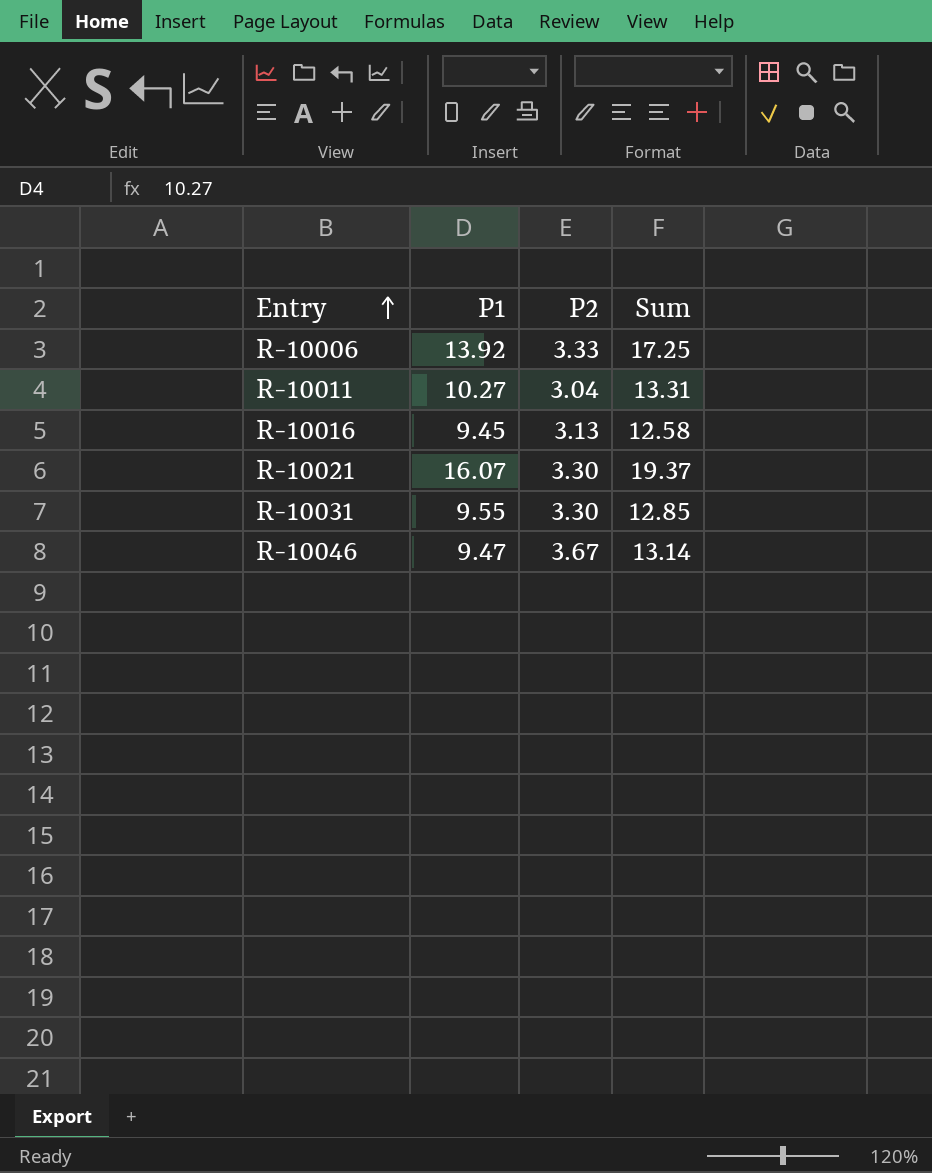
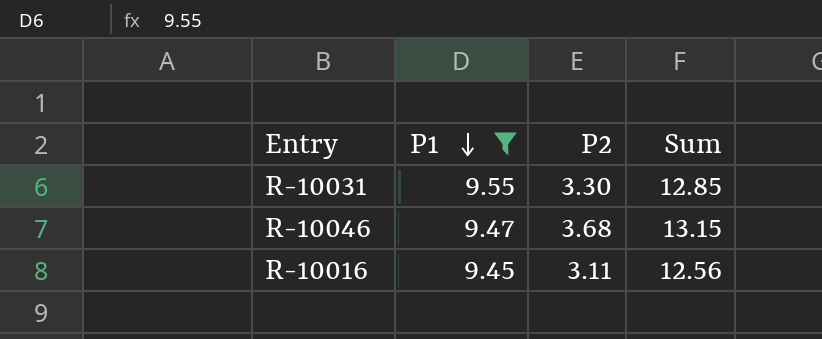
filter: none -> P1 <= 9.55
row order: Entry ascending -> P1 descending
R-10046 | P2: 3.67 -> 3.68
R-10046 | Sum: 13.14 -> 13.15
R-10016 | P2: 3.13 -> 3.11
R-10016 | Sum: 12.58 -> 12.56

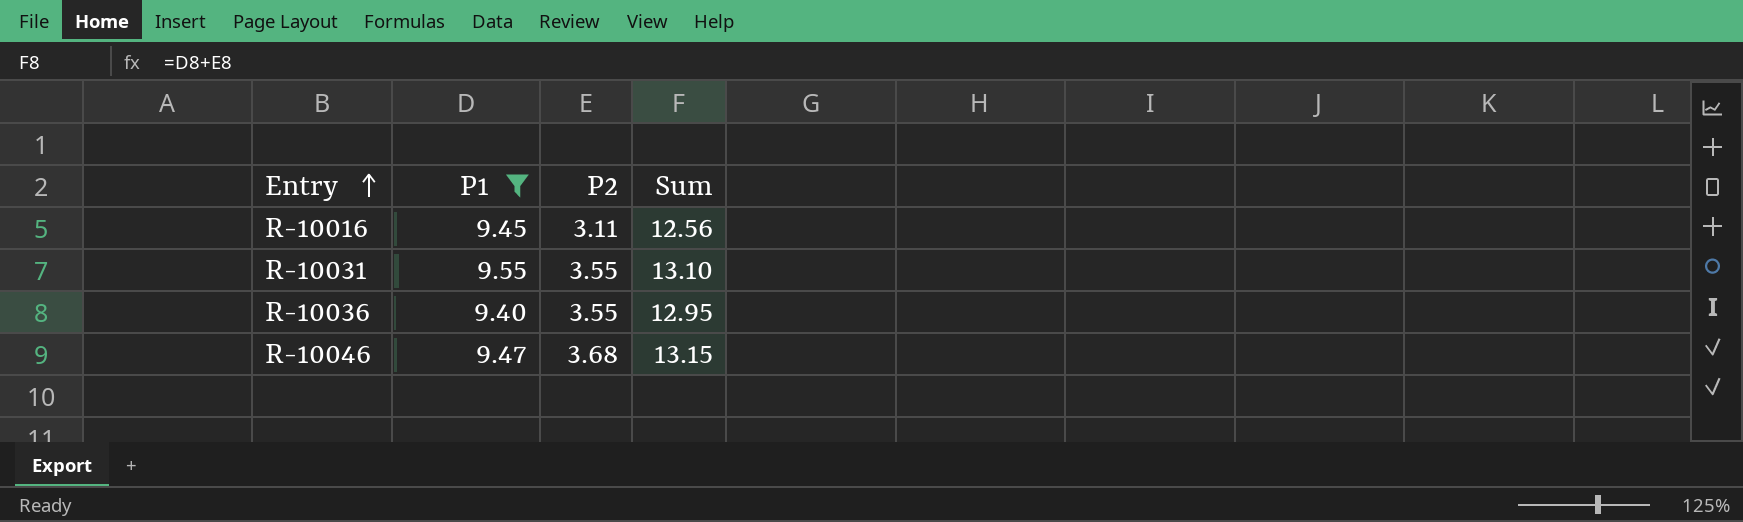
row order: P1 descending -> Entry ascending
R-10031 | P2: 3.30 -> 3.55
R-10031 | Sum: 12.85 -> 13.10
row R-10036: none -> 9.40 | 3.55 | 12.95

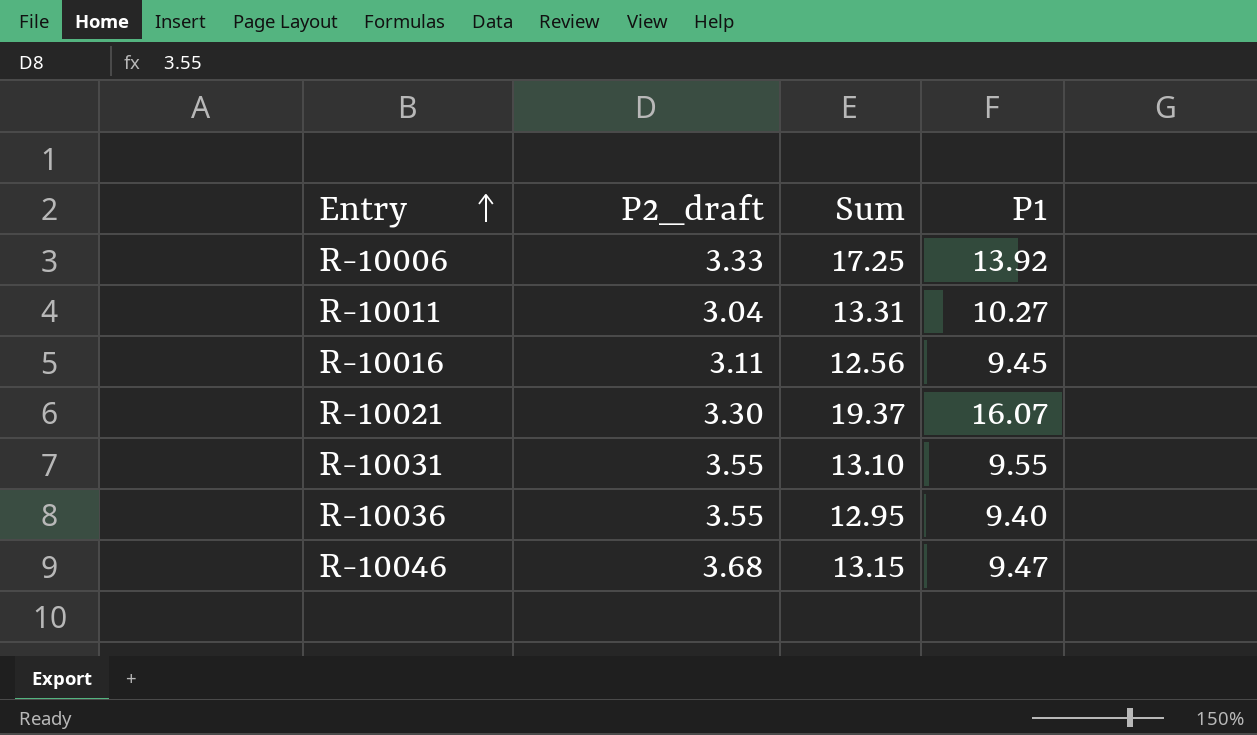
filter: P1 <= 9.55 -> none
column name: P2 -> P2_draft
column P1 | position: 2 -> 4

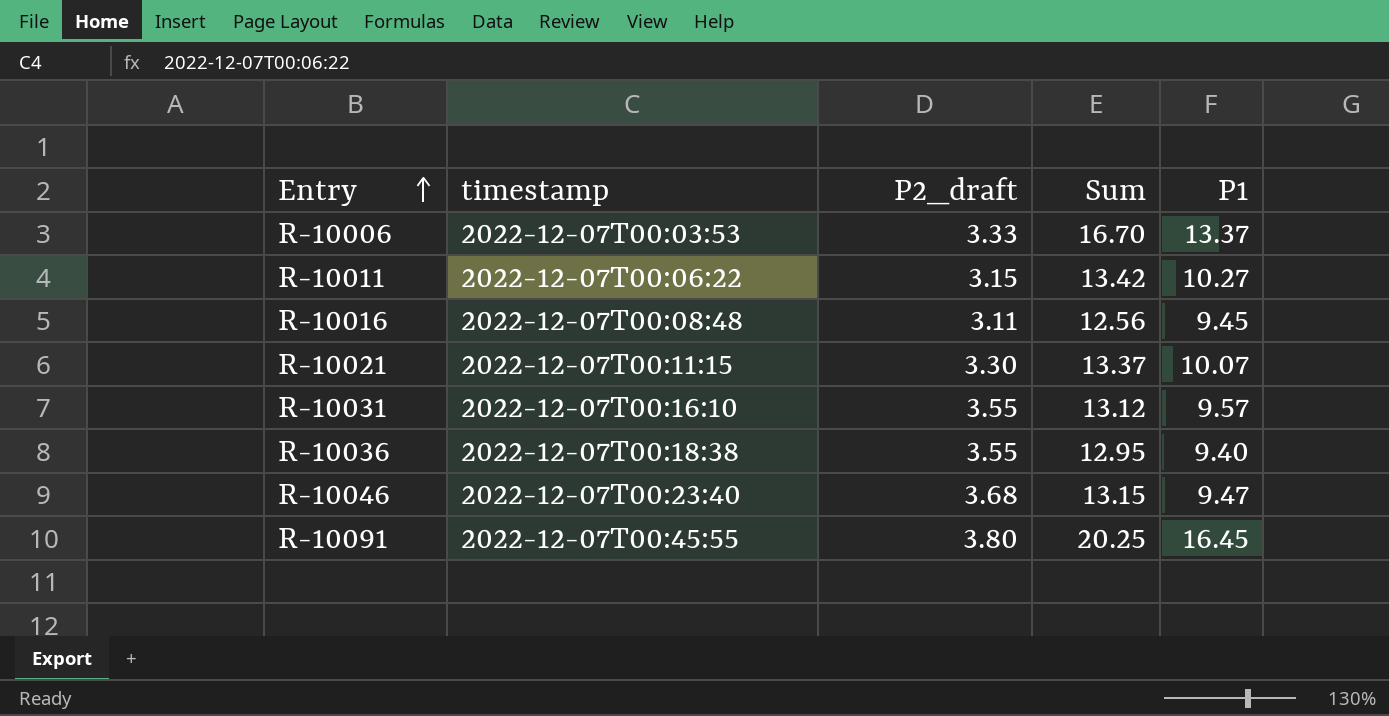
column timestamp | position: none -> 2
R-10006 | Sum: 17.25 -> 16.70
R-10006 | P1: 13.92 -> 13.37
R-10011 | P2_draft: 3.04 -> 3.15
R-10011 | Sum: 13.31 -> 13.42
R-10021 | Sum: 19.37 -> 13.37
R-10021 | P1: 16.07 -> 10.07
R-10031 | Sum: 13.10 -> 13.12
R-10031 | P1: 9.55 -> 9.57
row R-10091: none -> 2022-12-07T00:45:55 | 3.80 | 20.25 | 16.45

